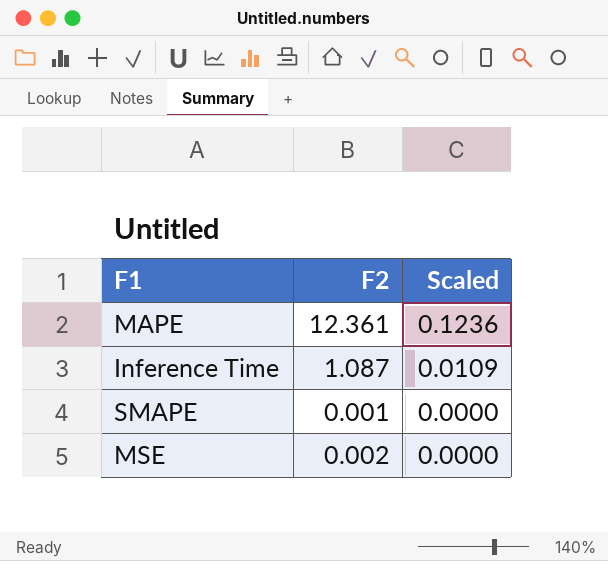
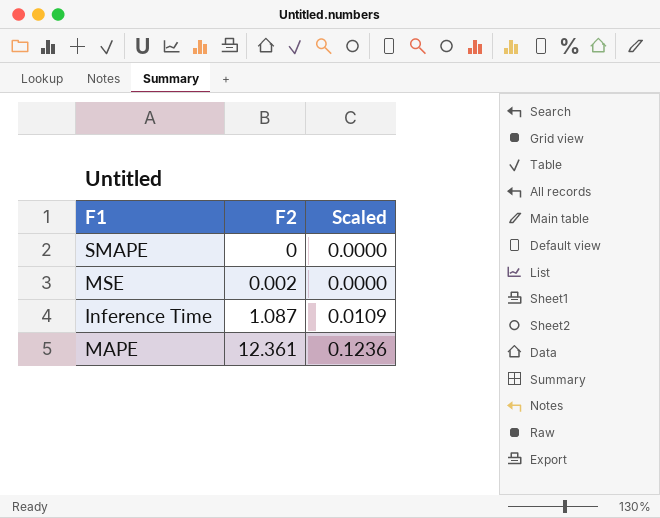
row order: Scaled descending -> F2 ascending
SMAPE | F2: 0.001 -> 0

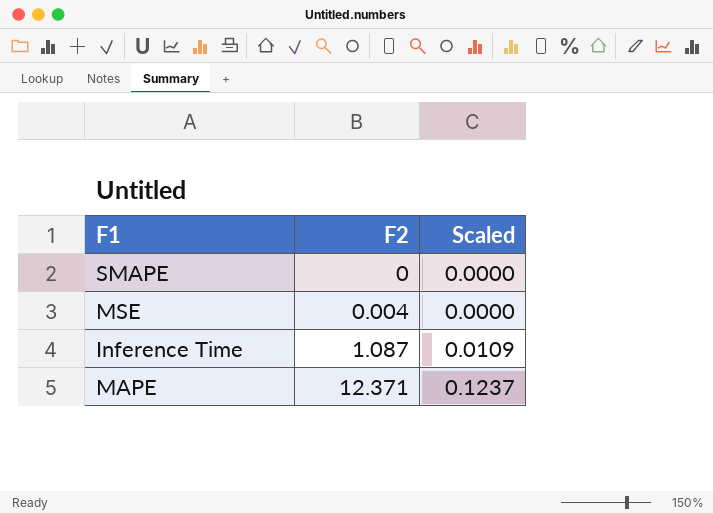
MSE | F2: 0.002 -> 0.004
MAPE | F2: 12.361 -> 12.371
MAPE | Scaled: 0.1236 -> 0.1237

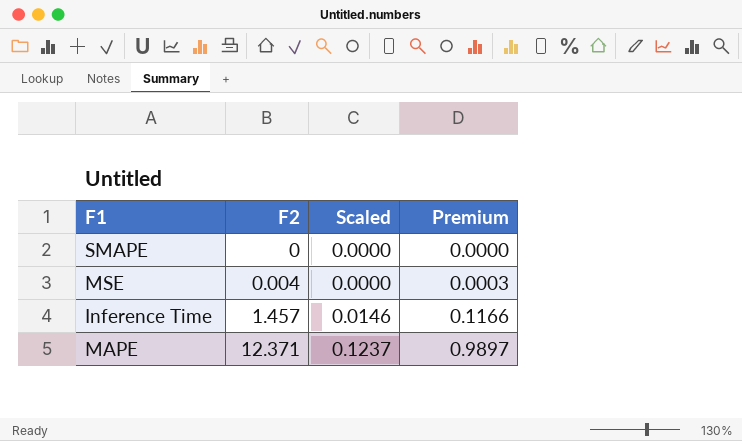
column Premium | formula: none -> [F2] * 0.08
Inference Time | F2: 1.087 -> 1.457
Inference Time | Scaled: 0.0109 -> 0.0146

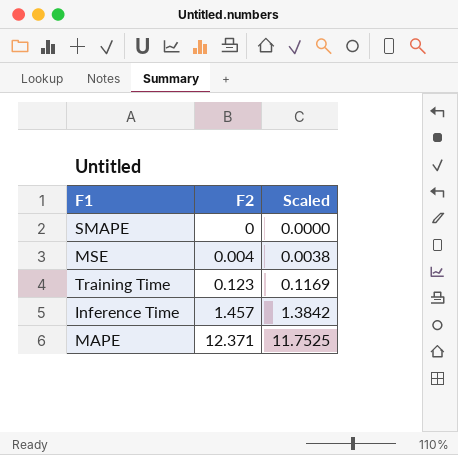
column Premium | formula: [F2] * 0.08 -> none
column Scaled | formula: [F2] * 0.01 -> [F2] * 0.95
row Training Time: none -> 0.123 | 0.1169

